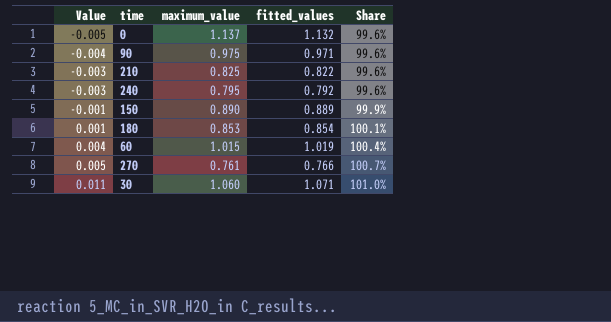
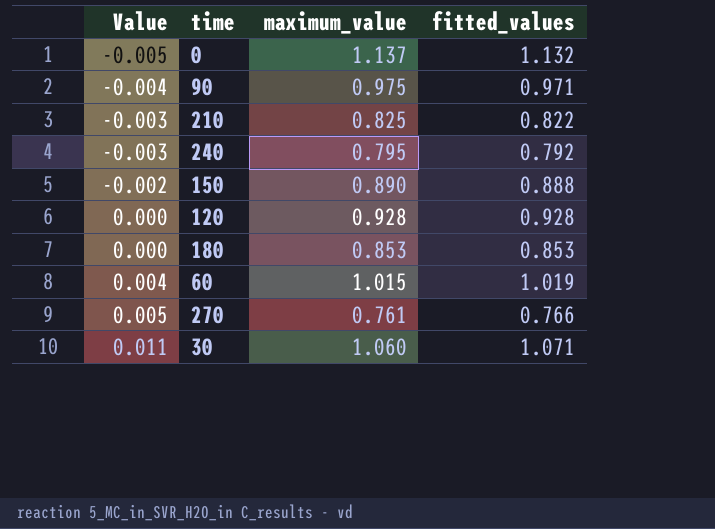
column Share | formula: [fitted_values] / [maximum_value] -> none
150 | Value: -0.001 -> -0.002
150 | fitted_values: 0.889 -> 0.888
row 120: none -> 0.000 | 0.928 | 0.928
180 | Value: 0.001 -> 0.000
180 | fitted_values: 0.854 -> 0.853

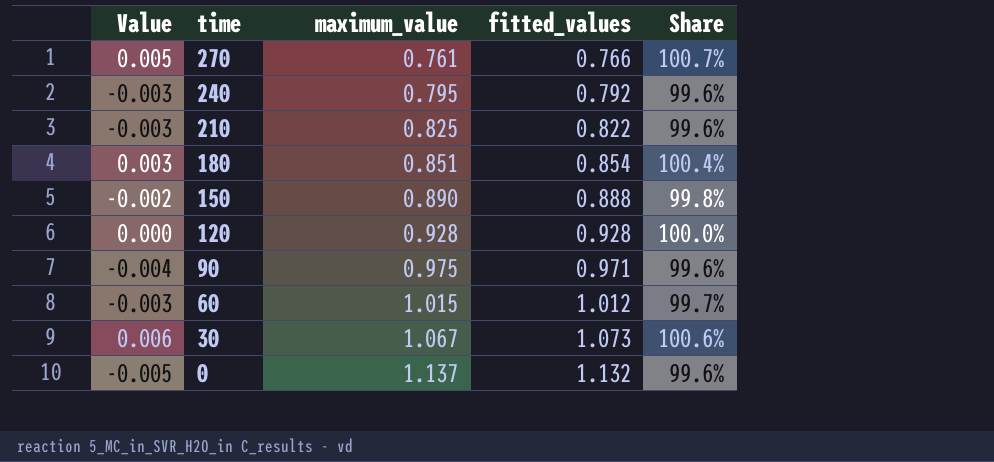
row order: Value ascending -> time descending
column Share | formula: none -> [fitted_values] / [maximum_value]
180 | Value: 0.000 -> 0.003
180 | maximum_value: 0.853 -> 0.851
180 | fitted_values: 0.853 -> 0.854
60 | Value: 0.004 -> -0.003
60 | fitted_values: 1.019 -> 1.012
30 | Value: 0.011 -> 0.006
30 | maximum_value: 1.060 -> 1.067
30 | fitted_values: 1.071 -> 1.073

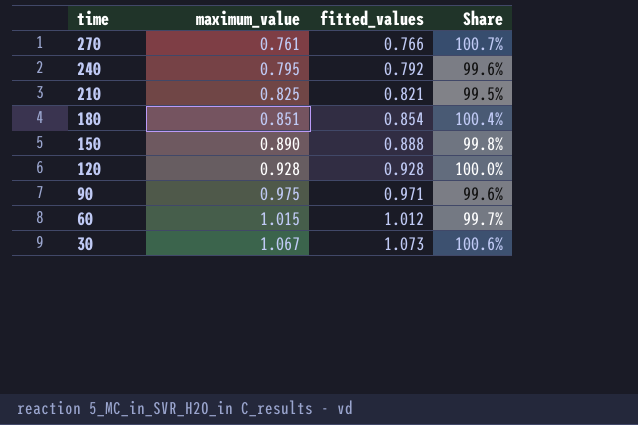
column Value | formula: [fitted_values] - [maximum_value] -> none
row 0: -0.005 | 1.137 | 1.132 | 99.6% -> none
210 | fitted_values: 0.822 -> 0.821
210 | Share: 99.6% -> 99.5%

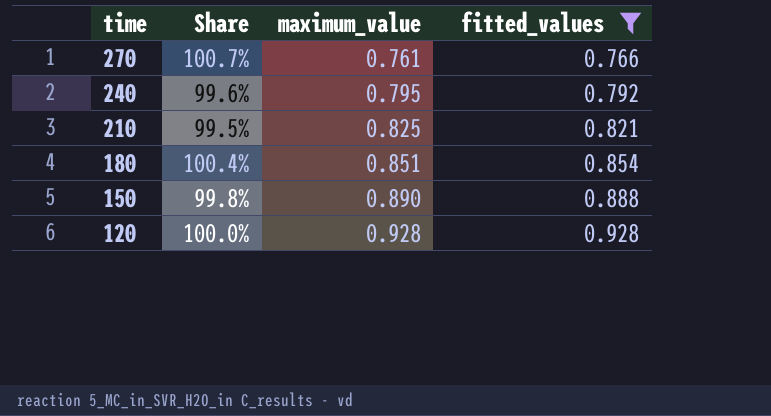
filter: none -> fitted_values <= 0.928
column Share | position: 4 -> 2

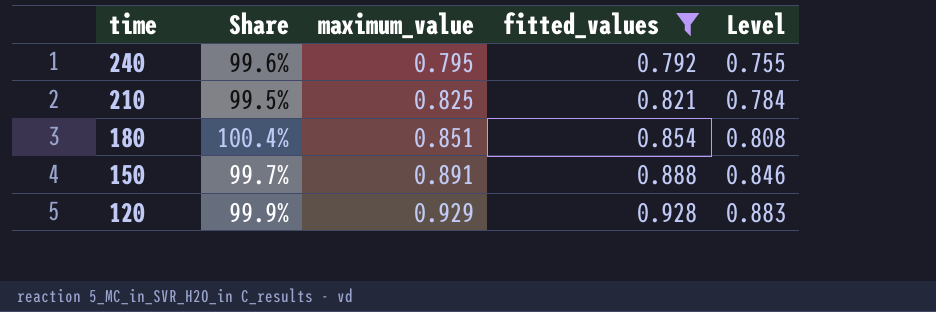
column Level | formula: none -> [maximum_value] * 0.95
row 270: 100.7% | 0.761 | 0.766 -> none
150 | Share: 99.8% -> 99.7%
150 | maximum_value: 0.890 -> 0.891
120 | Share: 100.0% -> 99.9%
120 | maximum_value: 0.928 -> 0.929

